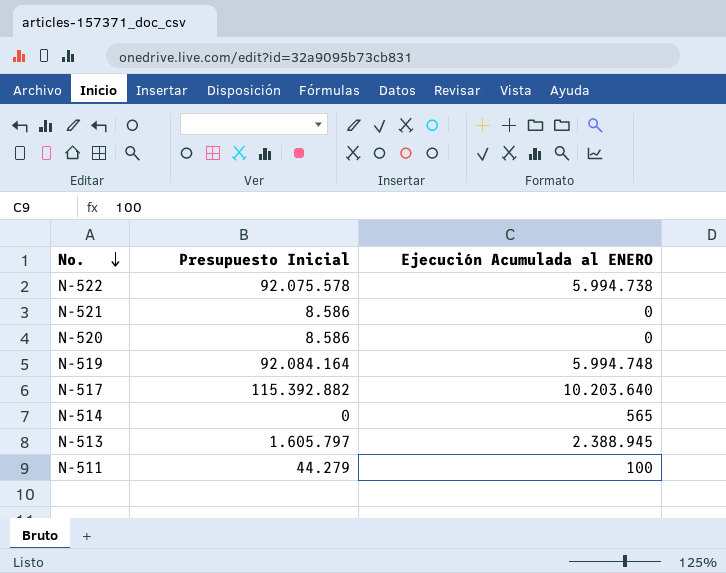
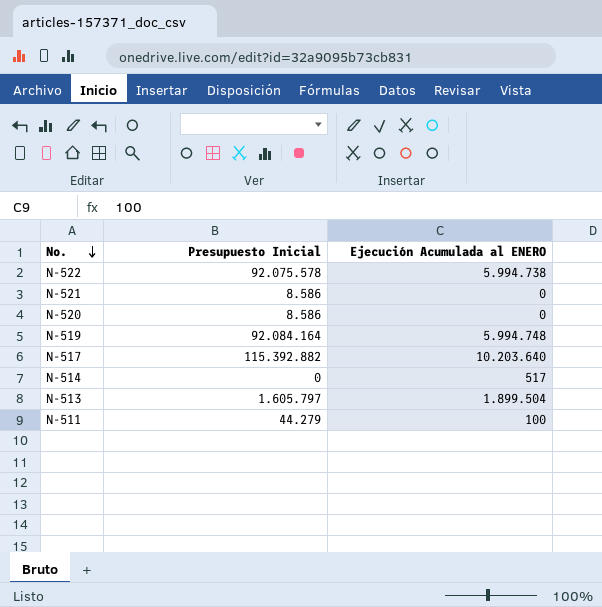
N-514 | Ejecución Acumulada al ENERO: 565 -> 517
N-513 | Ejecución Acumulada al ENERO: 2.388.945 -> 1.899.504

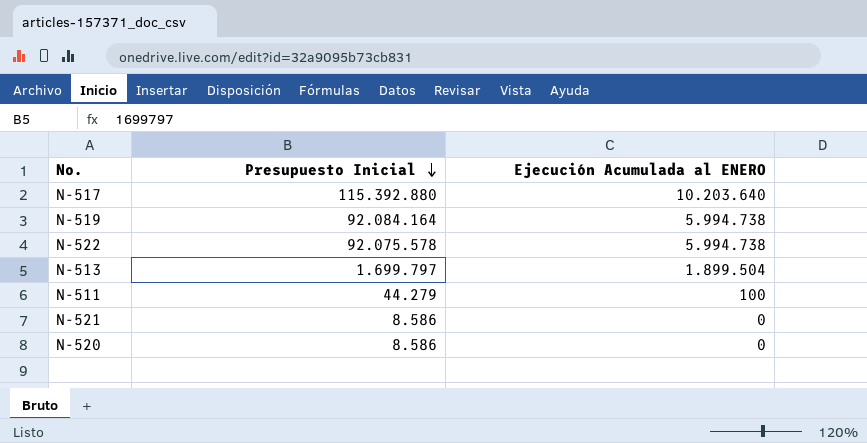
row order: No. descending -> Presupuesto Inicial descending
row N-514: 0 | 517 -> none
N-517 | Presupuesto Inicial: 115.392.882 -> 115.392.880
N-519 | Ejecución Acumulada al ENERO: 5.994.748 -> 5.994.738
N-513 | Presupuesto Inicial: 1.605.797 -> 1.699.797

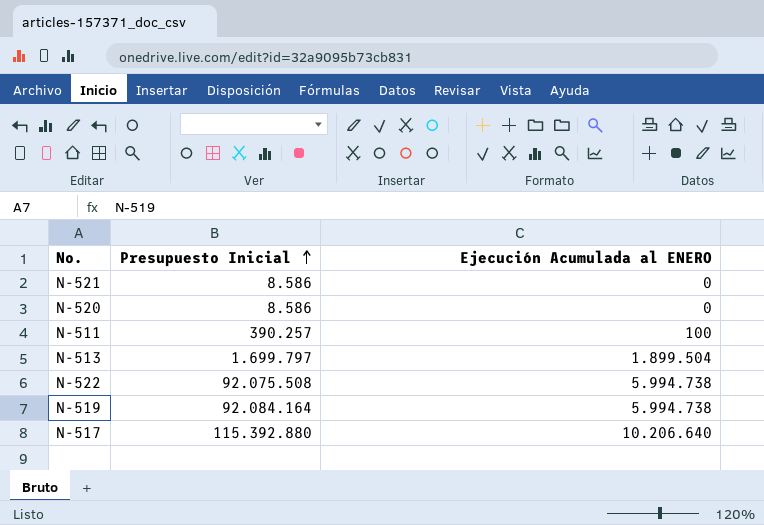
row order: Presupuesto Inicial descending -> Presupuesto Inicial ascending
N-511 | Presupuesto Inicial: 44.279 -> 390.257
N-522 | Presupuesto Inicial: 92.075.578 -> 92.075.508
N-517 | Ejecución Acumulada al ENERO: 10.203.640 -> 10.206.640

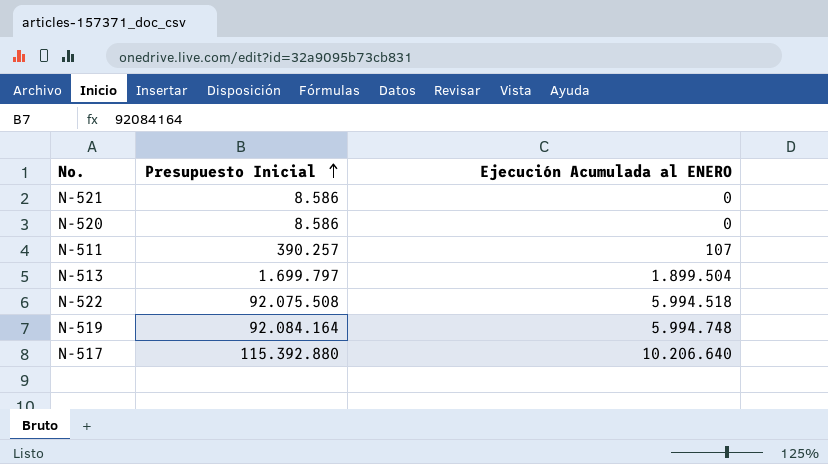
N-511 | Ejecución Acumulada al ENERO: 100 -> 107
N-522 | Ejecución Acumulada al ENERO: 5.994.738 -> 5.994.518
N-519 | Ejecución Acumulada al ENERO: 5.994.738 -> 5.994.748

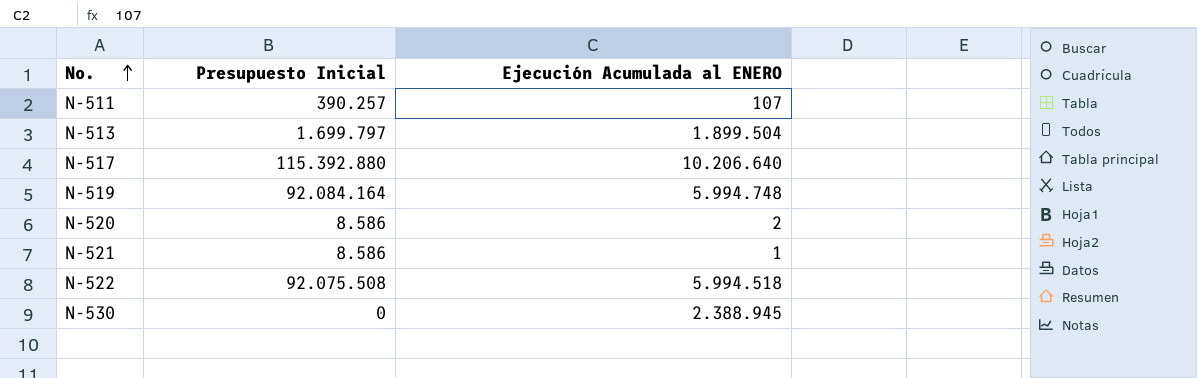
row order: Presupuesto Inicial ascending -> No. ascending
N-520 | Ejecución Acumulada al ENERO: 0 -> 2
N-521 | Ejecución Acumulada al ENERO: 0 -> 1
row N-530: none -> 0 | 2.388.945

